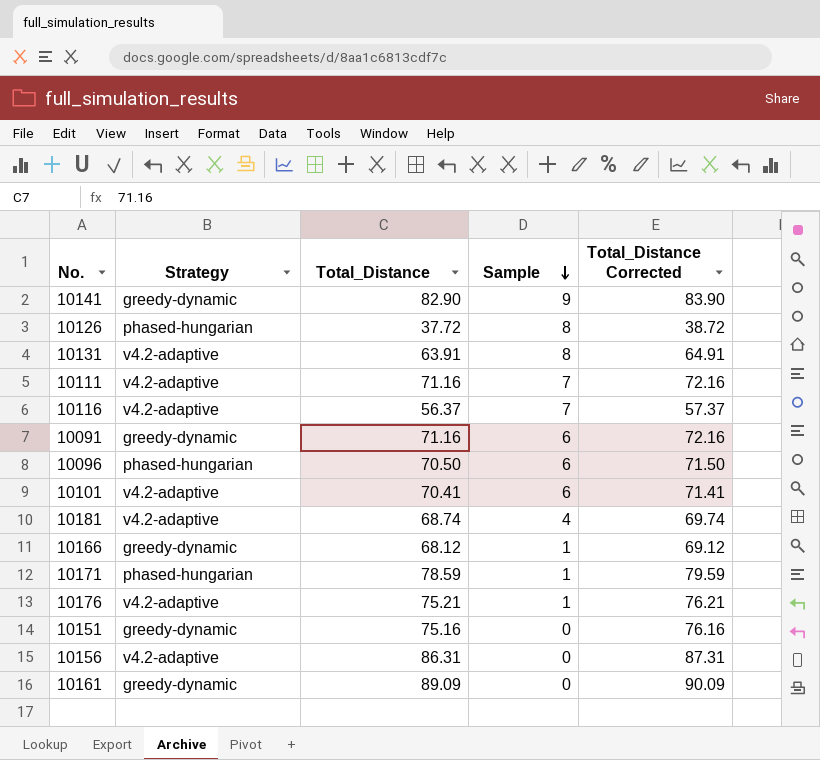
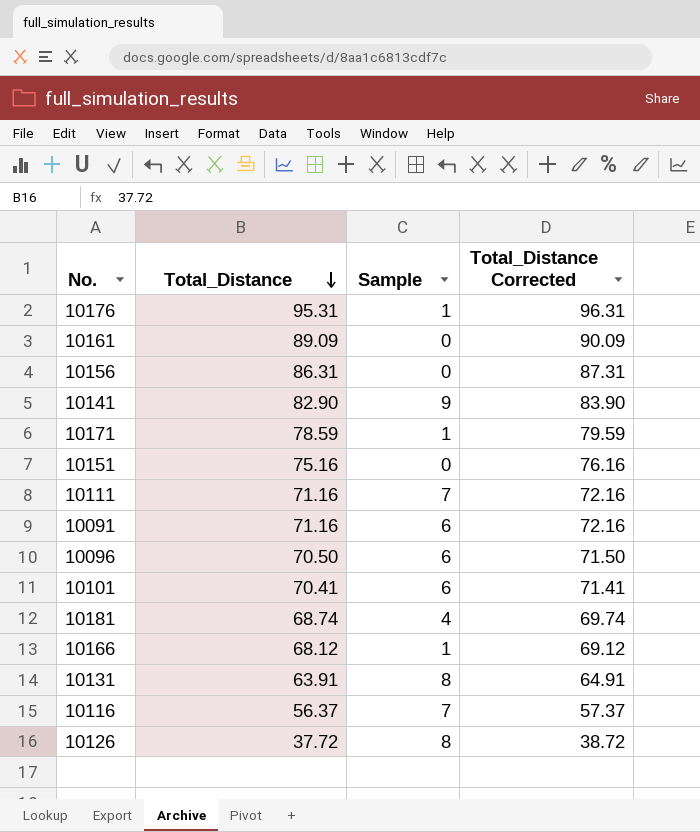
row order: Sample descending -> Total_Distance descending
column Strategy | position: 2 -> none
10176 | Total_Distance: 75.21 -> 95.31
10176 | Total_Distance Corrected: 76.21 -> 96.31

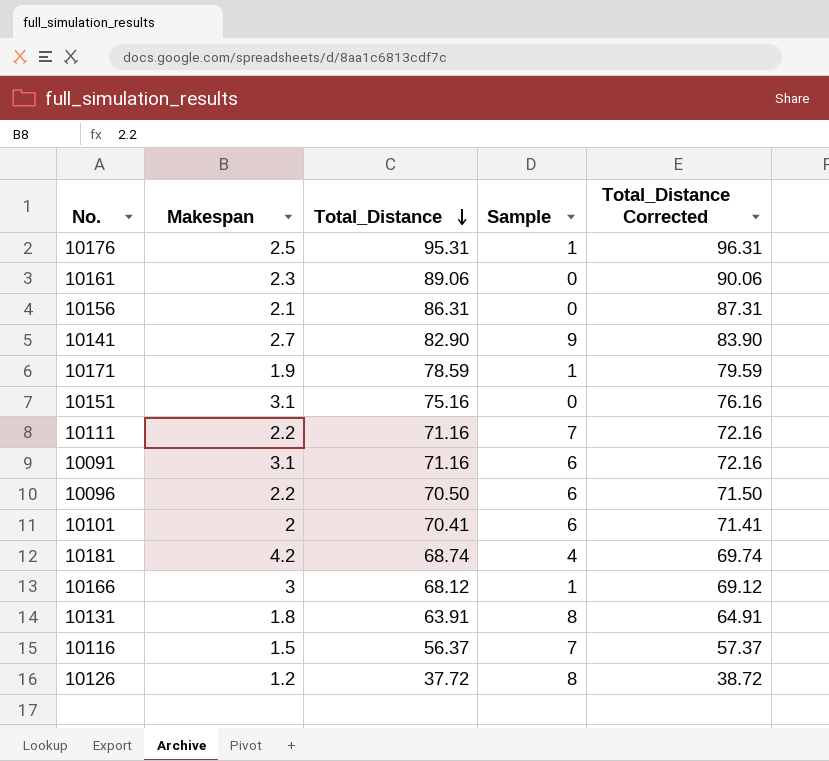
column Makespan | position: none -> 2
10161 | Total_Distance: 89.09 -> 89.06
10161 | Total_Distance Corrected: 90.09 -> 90.06

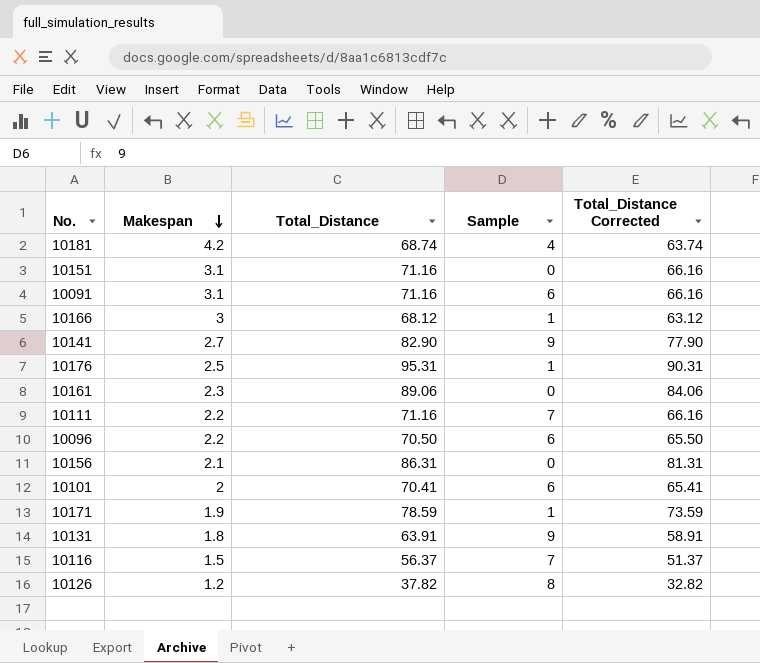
row order: Total_Distance descending -> Makespan descending
column Total_Distance Corrected | formula: [Total_Distance] + 1 -> [Total_Distance] - 5
10151 | Total_Distance: 75.16 -> 71.16
10131 | Sample: 8 -> 9
10126 | Total_Distance: 37.72 -> 37.82

